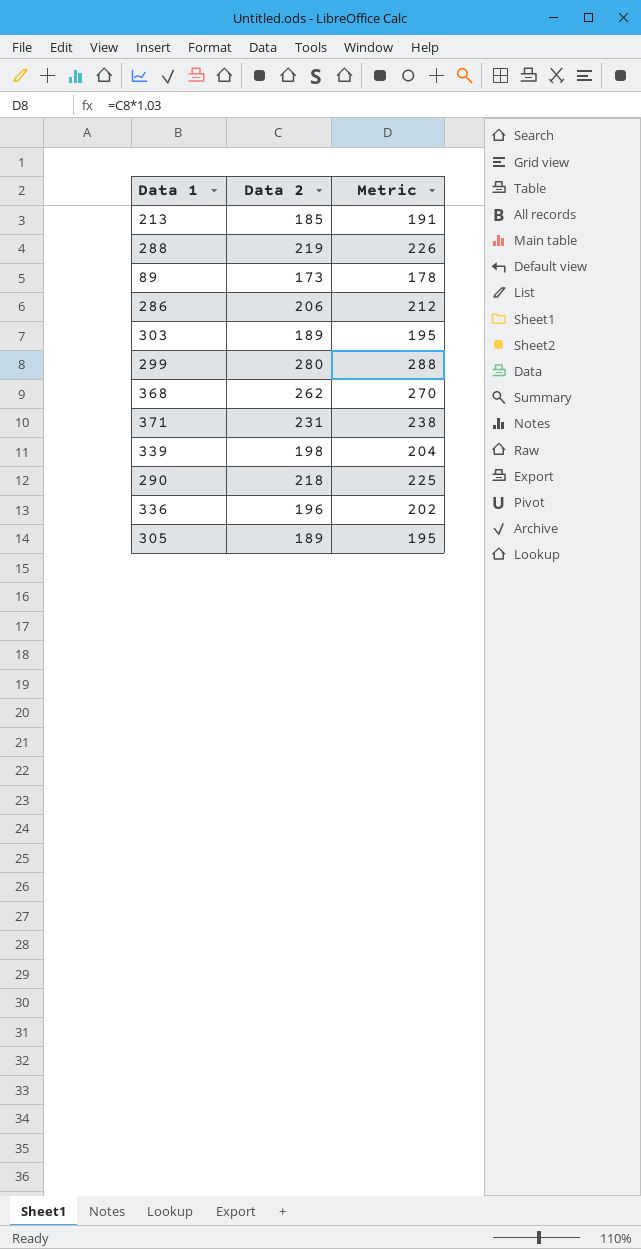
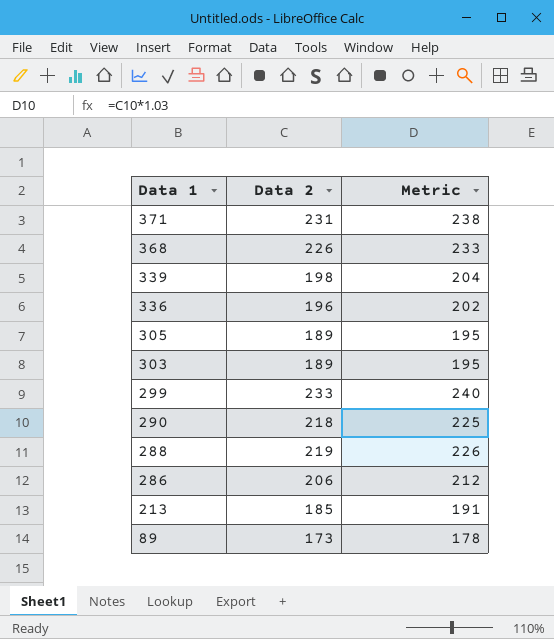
row order: none -> Data 1 descending
368 | Data 2: 262 -> 226
368 | Metric: 270 -> 233
299 | Data 2: 280 -> 233
299 | Metric: 288 -> 240

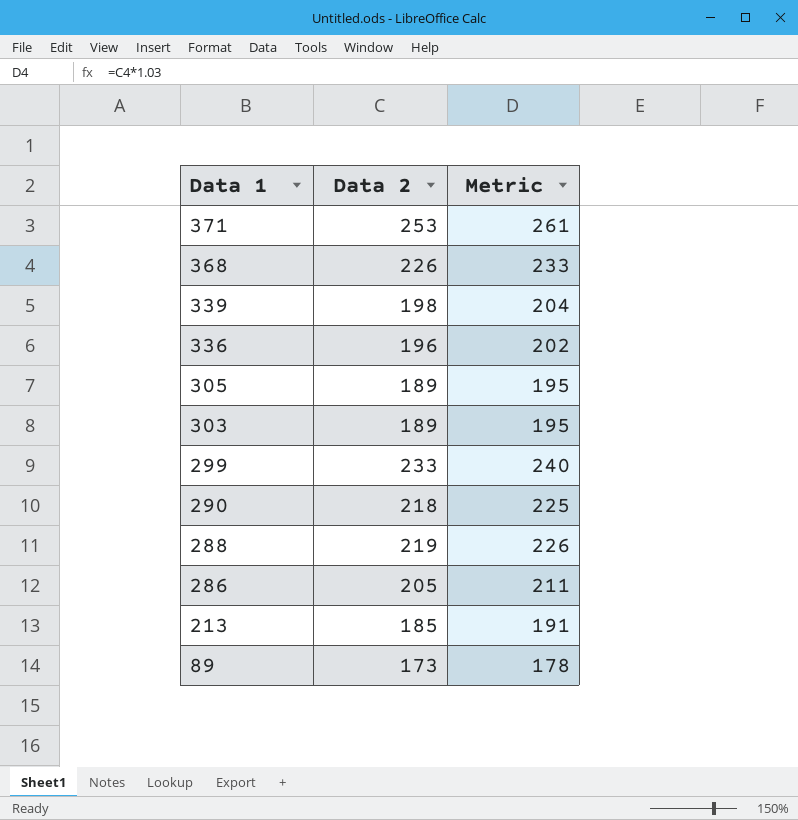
371 | Data 2: 231 -> 253
371 | Metric: 238 -> 261
286 | Data 2: 206 -> 205
286 | Metric: 212 -> 211

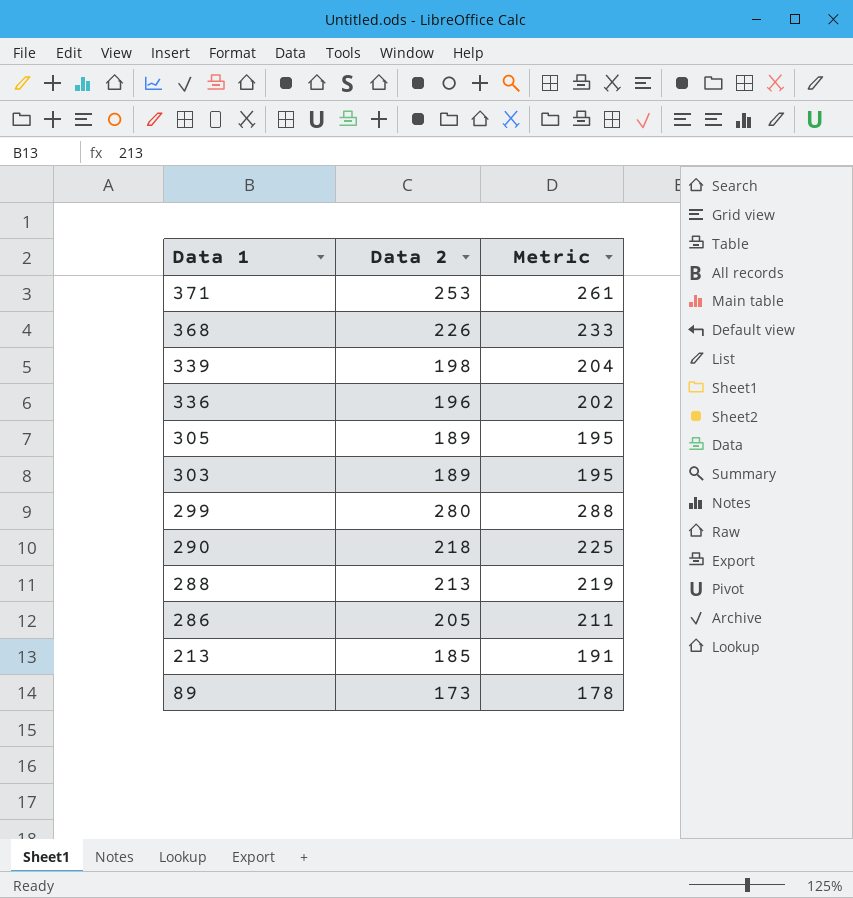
299 | Data 2: 233 -> 280
299 | Metric: 240 -> 288
288 | Data 2: 219 -> 213
288 | Metric: 226 -> 219

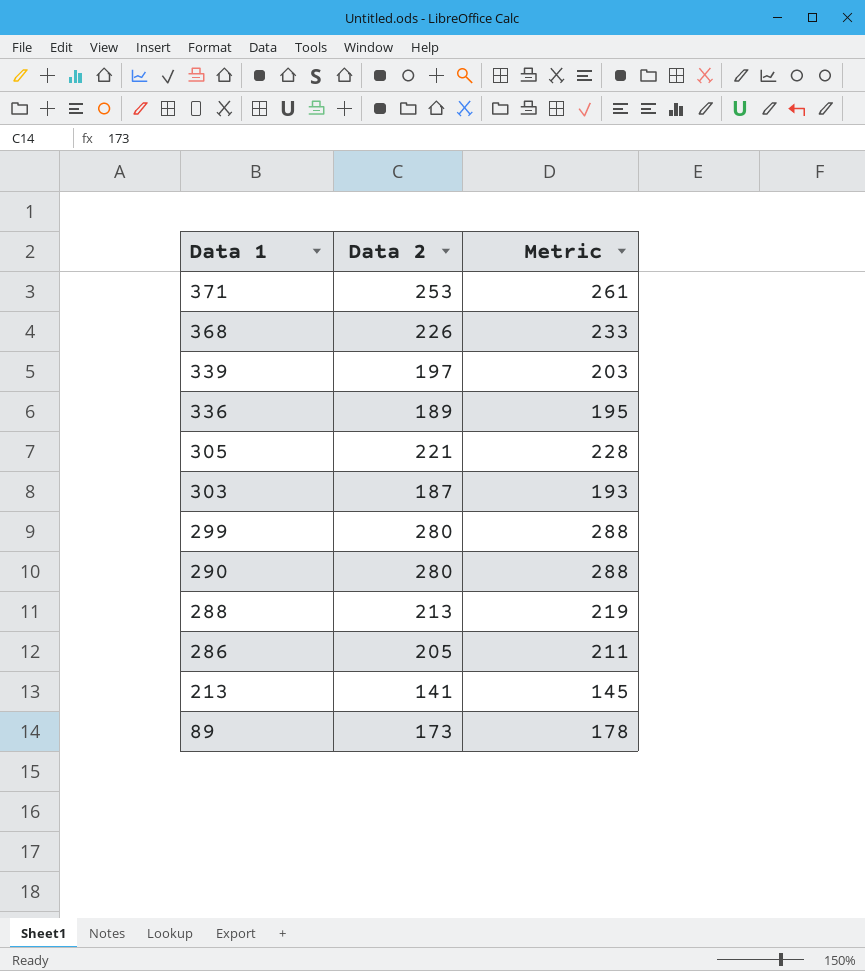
339 | Data 2: 198 -> 197
339 | Metric: 204 -> 203
336 | Data 2: 196 -> 189
336 | Metric: 202 -> 195
305 | Data 2: 189 -> 221
305 | Metric: 195 -> 228
303 | Data 2: 189 -> 187
303 | Metric: 195 -> 193
290 | Data 2: 218 -> 280
290 | Metric: 225 -> 288
213 | Data 2: 185 -> 141
213 | Metric: 191 -> 145

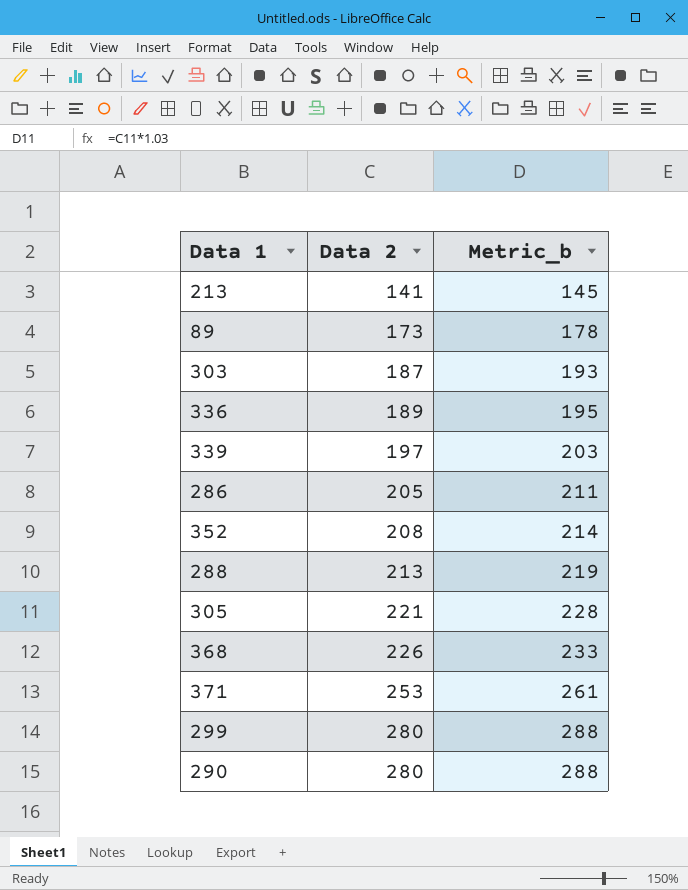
row order: Data 1 descending -> Data 2 ascending
column name: Metric -> Metric_b
row 352: none -> 208 | 214

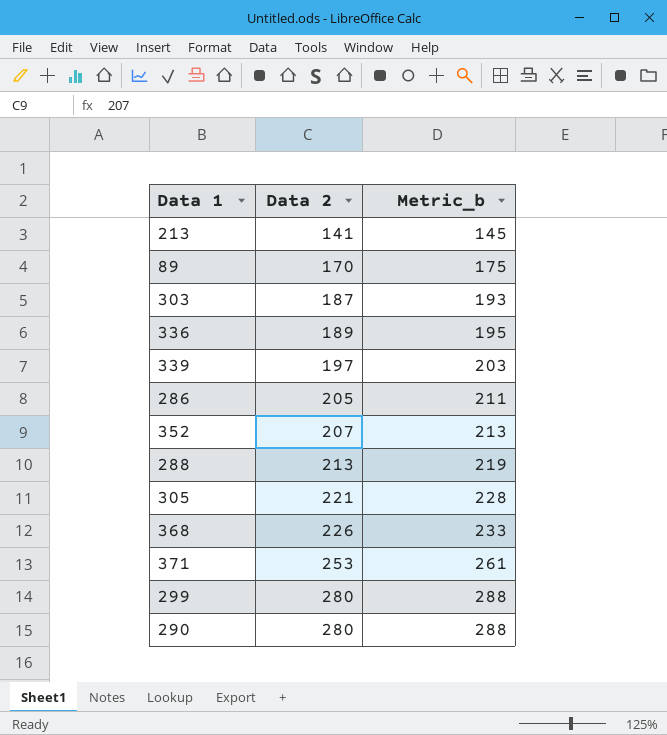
89 | Data 2: 173 -> 170
89 | Metric_b: 178 -> 175
352 | Data 2: 208 -> 207
352 | Metric_b: 214 -> 213

